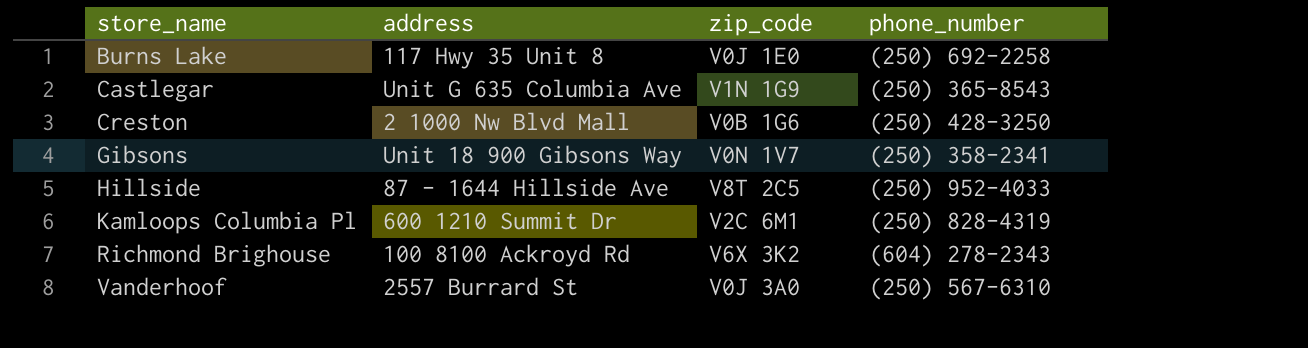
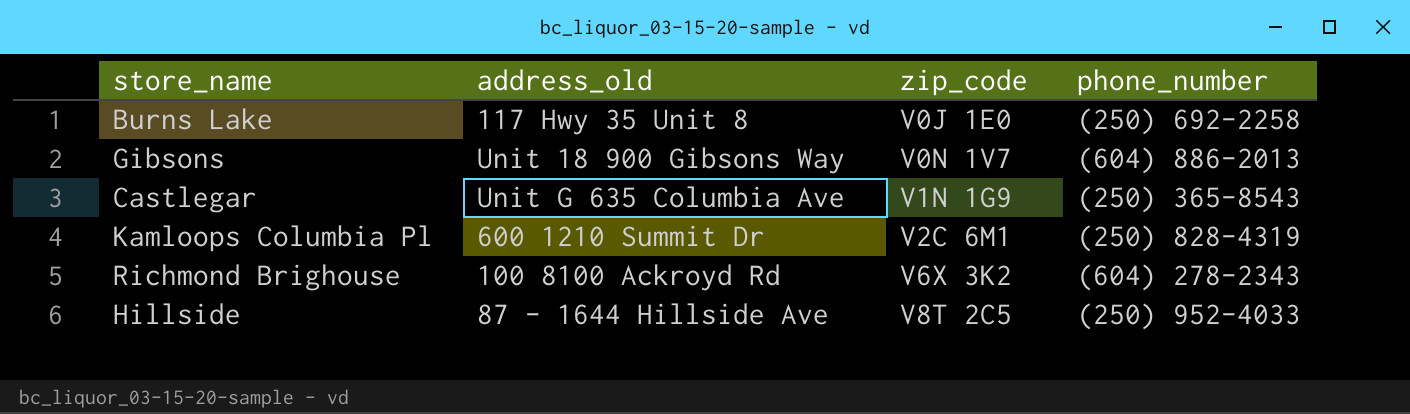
row order: store_name ascending -> zip_code ascending
column name: address -> address_old
row Creston: 2 1000 Nw Blvd Mall | V0B 1G6 | (250) 428-3250 -> none
row Vanderhoof: 2557 Burrard St | V0J 3A0 | (250) 567-6310 -> none
Gibsons | phone_number: (250) 358-2341 -> (604) 886-2013

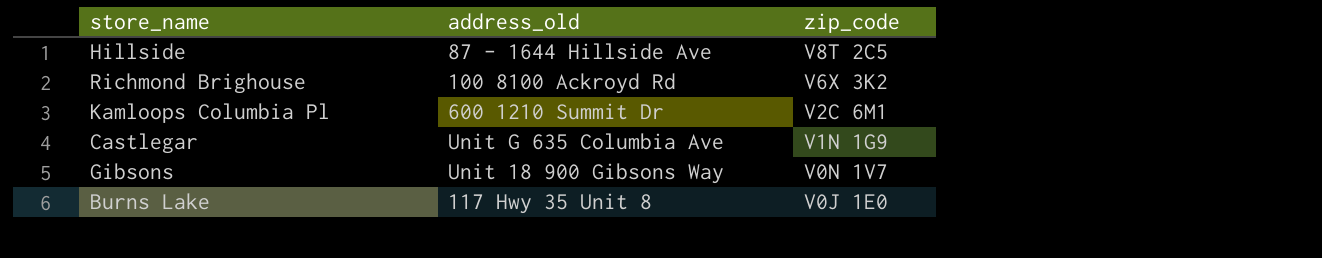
row order: zip_code ascending -> zip_code descending
column phone_number | position: 4 -> none

